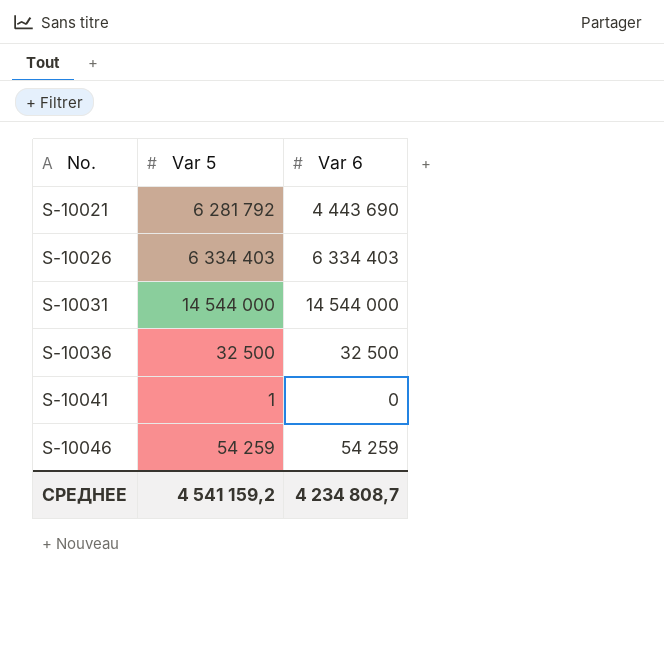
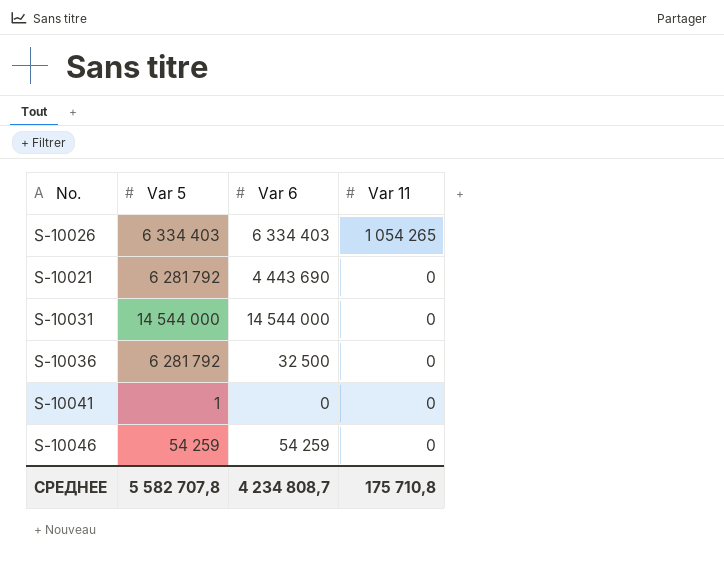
row order: No. ascending -> Var 11 descending
column Var 11 | position: none -> 4
S-10036 | Var 5: 32 500 -> 6 281 792
СРЕДНЕЕ | Var 5: 4 541 159,2 -> 5 582 707,8

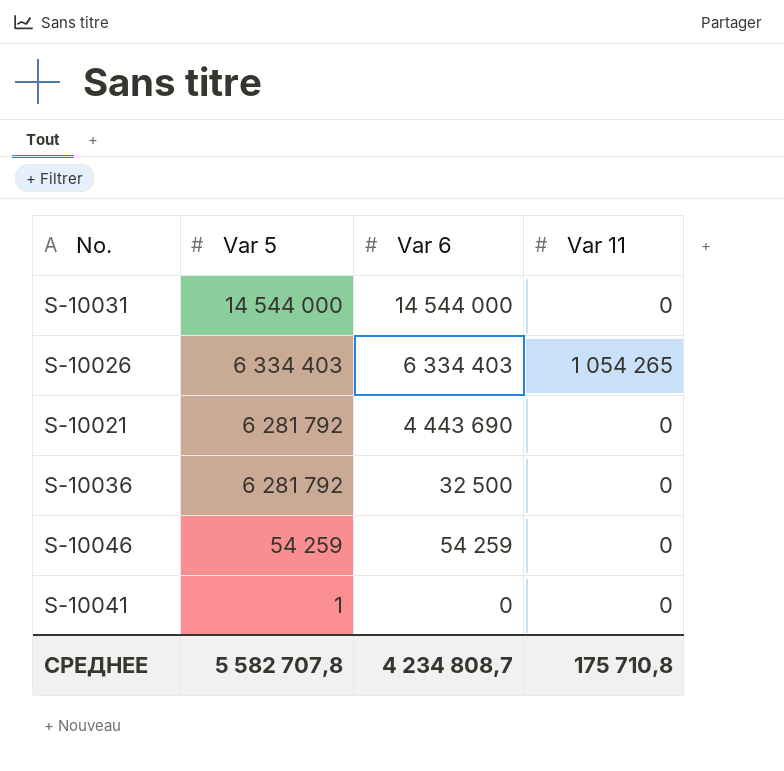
row order: Var 11 descending -> Var 5 descending

